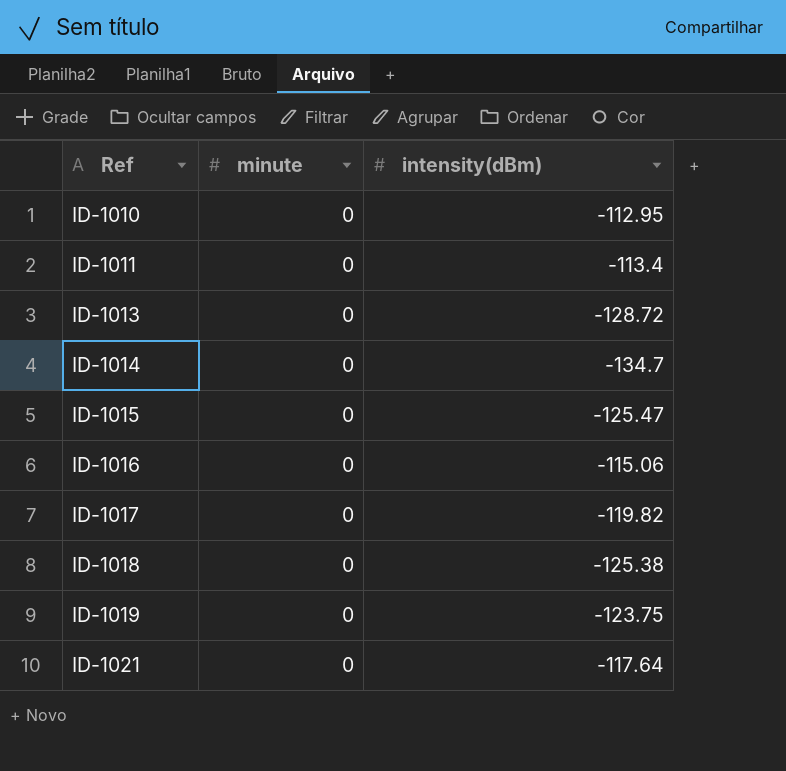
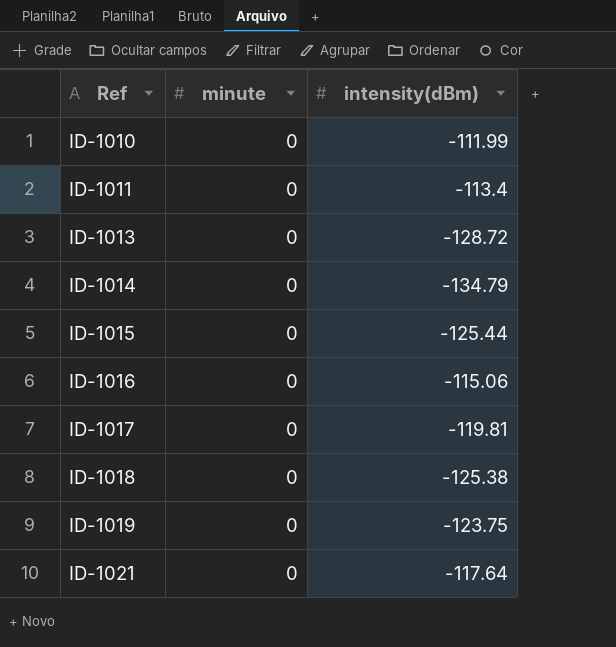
ID-1010 | intensity(dBm): -112.95 -> -111.99
ID-1014 | intensity(dBm): -134.7 -> -134.79
ID-1015 | intensity(dBm): -125.47 -> -125.44
ID-1017 | intensity(dBm): -119.82 -> -119.81

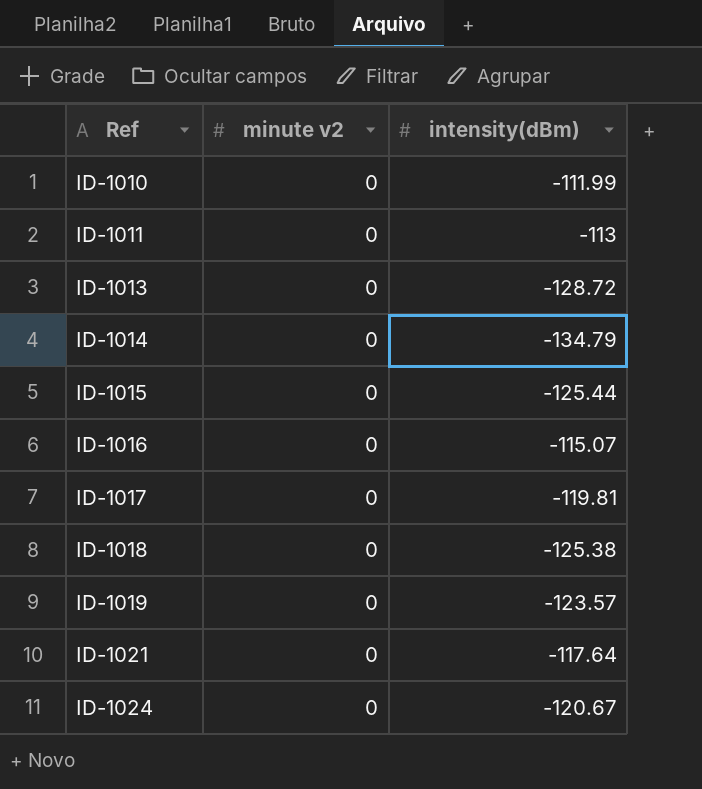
column name: minute -> minute v2
ID-1011 | intensity(dBm): -113.4 -> -113
ID-1016 | intensity(dBm): -115.06 -> -115.07
ID-1019 | intensity(dBm): -123.75 -> -123.57
row ID-1024: none -> 0 | -120.67

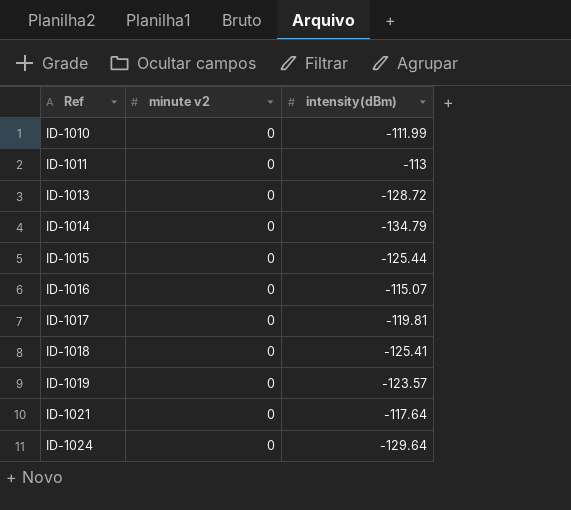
ID-1018 | intensity(dBm): -125.38 -> -125.41
ID-1024 | intensity(dBm): -120.67 -> -129.64

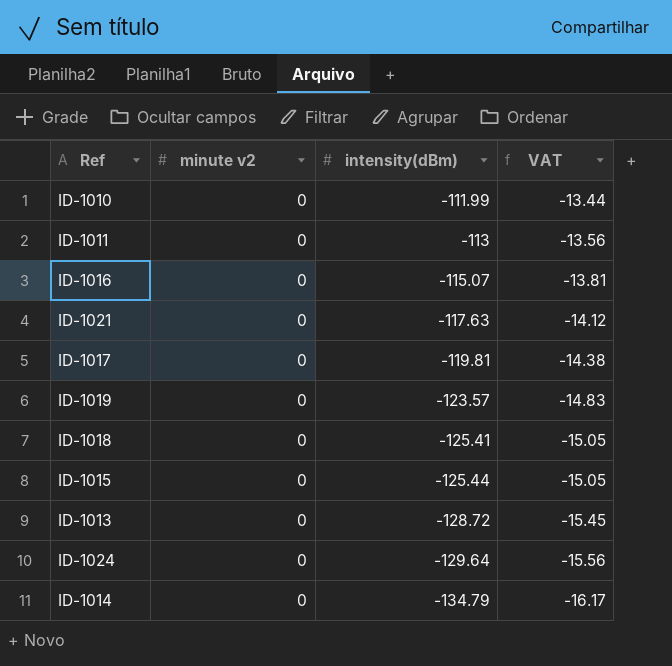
row order: Ref ascending -> intensity(dBm) descending
column VAT | formula: none -> [intensity(dBm)] * 0.12
ID-1021 | intensity(dBm): -117.64 -> -117.63

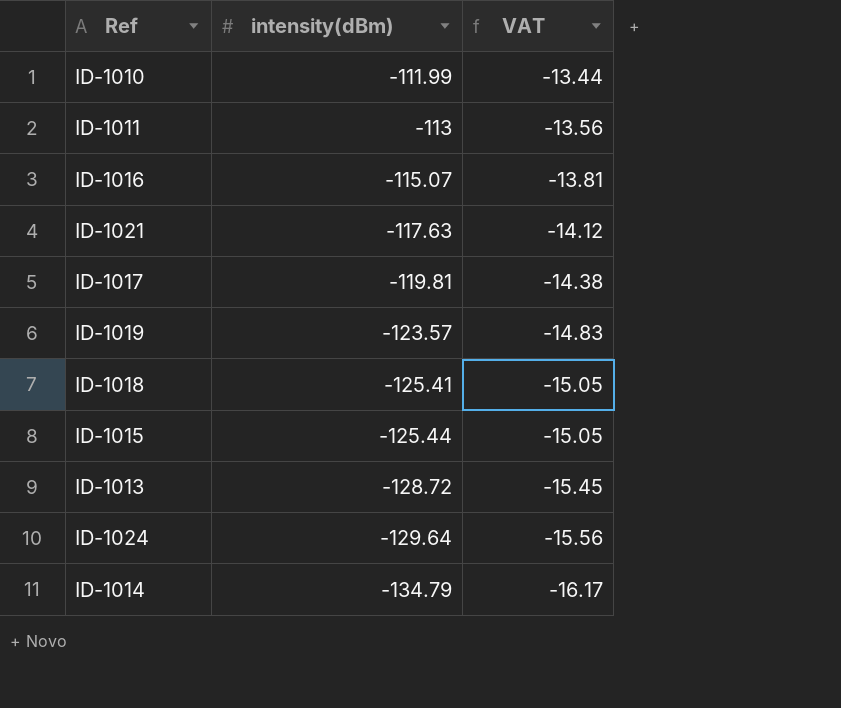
column minute v2 | position: 2 -> none

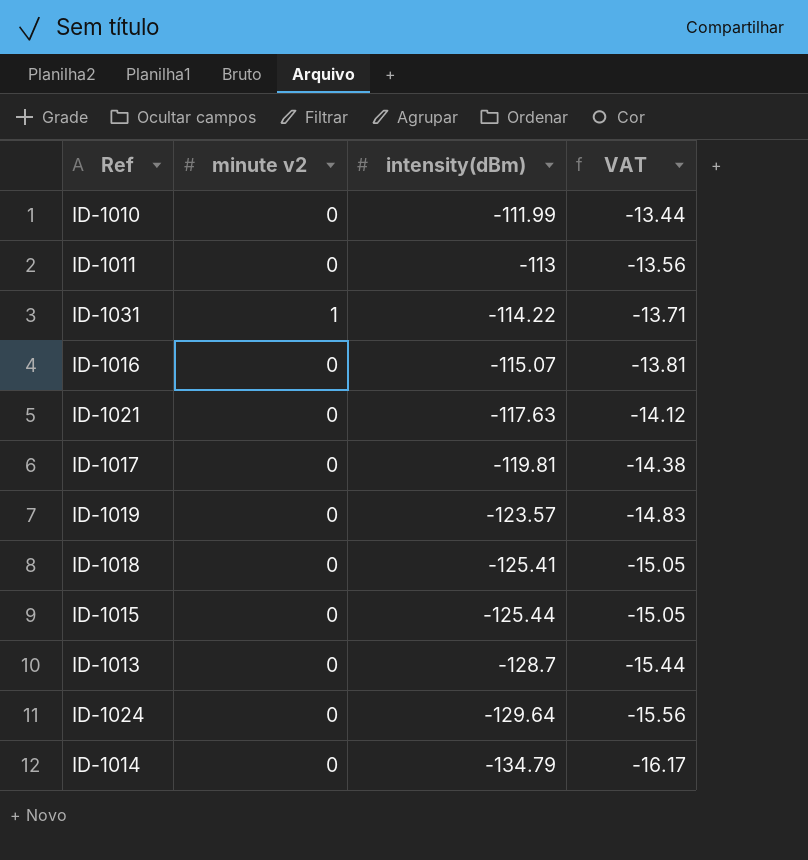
column minute v2 | position: none -> 2
row ID-1031: none -> 1 | -114.22 | -13.71
ID-1013 | intensity(dBm): -128.72 -> -128.7
ID-1013 | VAT: -15.45 -> -15.44

